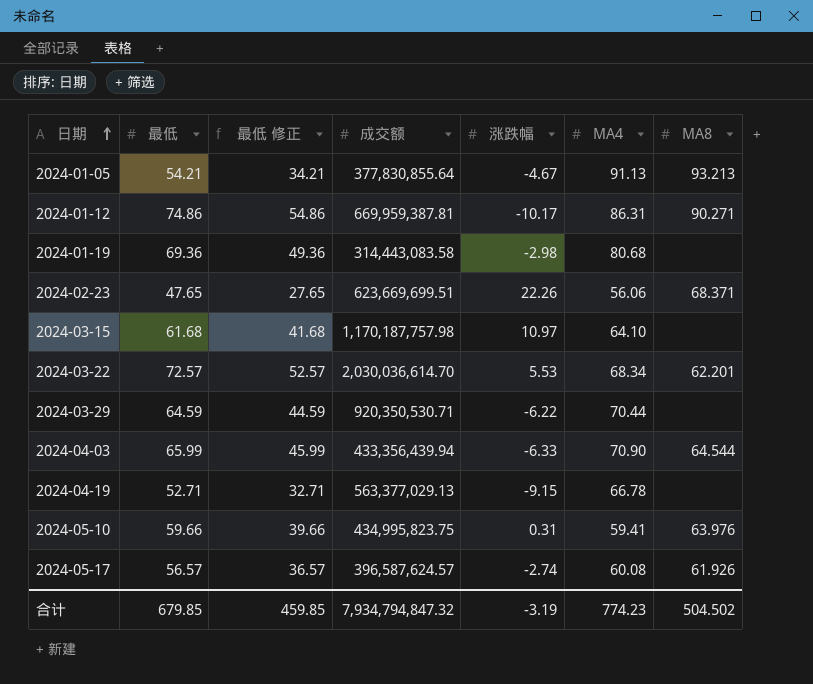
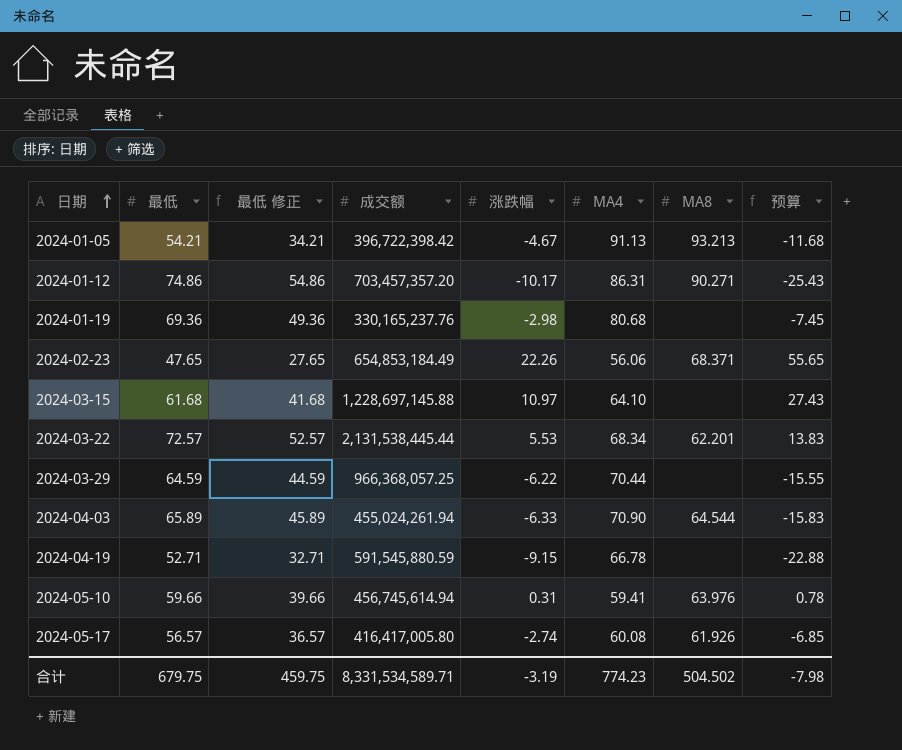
column 预算 | formula: none -> [涨跌幅] * 2.5
2024-01-05 | 成交额: 377,830,855.64 -> 396,722,398.42
2024-01-12 | 成交额: 669,959,387.81 -> 703,457,357.20
2024-01-19 | 成交额: 314,443,083.58 -> 330,165,237.76
2024-02-23 | 成交额: 623,669,699.51 -> 654,853,184.49
2024-03-15 | 成交额: 1,170,187,757.98 -> 1,228,697,145.88
2024-03-22 | 成交额: 2,030,036,614.70 -> 2,131,538,445.44
2024-03-29 | 成交额: 920,350,530.71 -> 966,368,057.25
2024-04-03 | 最低: 65.99 -> 65.89
2024-04-03 | 最低 修正: 45.99 -> 45.89
2024-04-03 | 成交额: 433,356,439.94 -> 455,024,261.94
2024-04-19 | 成交额: 563,377,029.13 -> 591,545,880.59
2024-05-10 | 成交额: 434,995,823.75 -> 456,745,614.94
2024-05-17 | 成交额: 396,587,624.57 -> 416,417,005.80
合计 | 最低: 679.85 -> 679.75
合计 | 最低 修正: 459.85 -> 459.75
合计 | 成交额: 7,934,794,847.32 -> 8,331,534,589.71

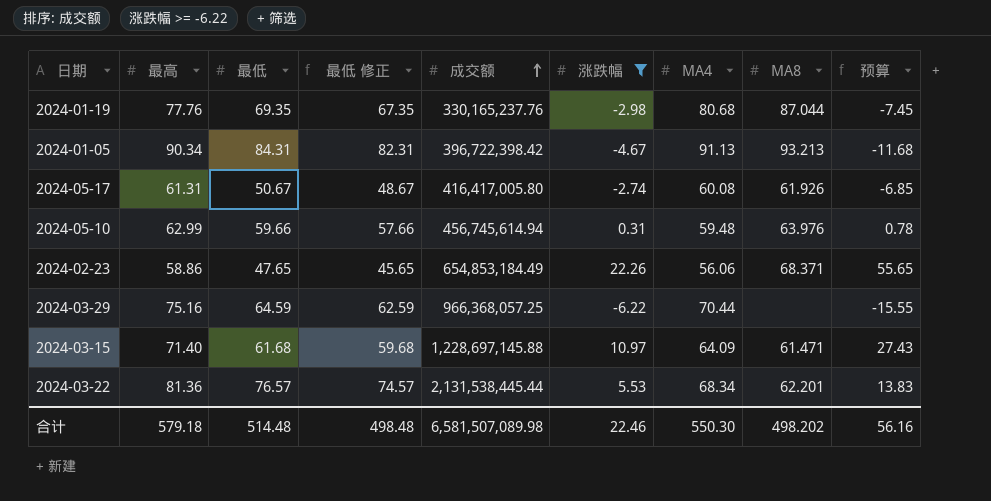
filter: none -> 涨跌幅 >= -6.22
row order: 日期 ascending -> 成交额 ascending
column 最高 | position: none -> 2
column 最低 修正 | formula: [最低] - 20 -> [最低] - 2
2024-01-19 | 最低: 69.36 -> 69.35
2024-01-19 | MA8: none -> 87.044
2024-01-05 | 最低: 54.21 -> 84.31
2024-05-17 | 最低: 56.57 -> 50.67
2024-05-10 | MA4: 59.41 -> 59.48
2024-03-15 | MA4: 64.10 -> 64.09
2024-03-15 | MA8: none -> 61.471
2024-03-22 | 最低: 72.57 -> 76.57
合计 | 最低: 679.75 -> 514.48
合计 | 最低 修正: 459.75 -> 498.48
合计 | 成交额: 8,331,534,589.71 -> 6,581,507,089.98
合计 | 涨跌幅: -3.19 -> 22.46
合计 | MA4: 774.23 -> 550.30
合计 | MA8: 504.502 -> 498.202
合计 | 预算: -7.98 -> 56.16

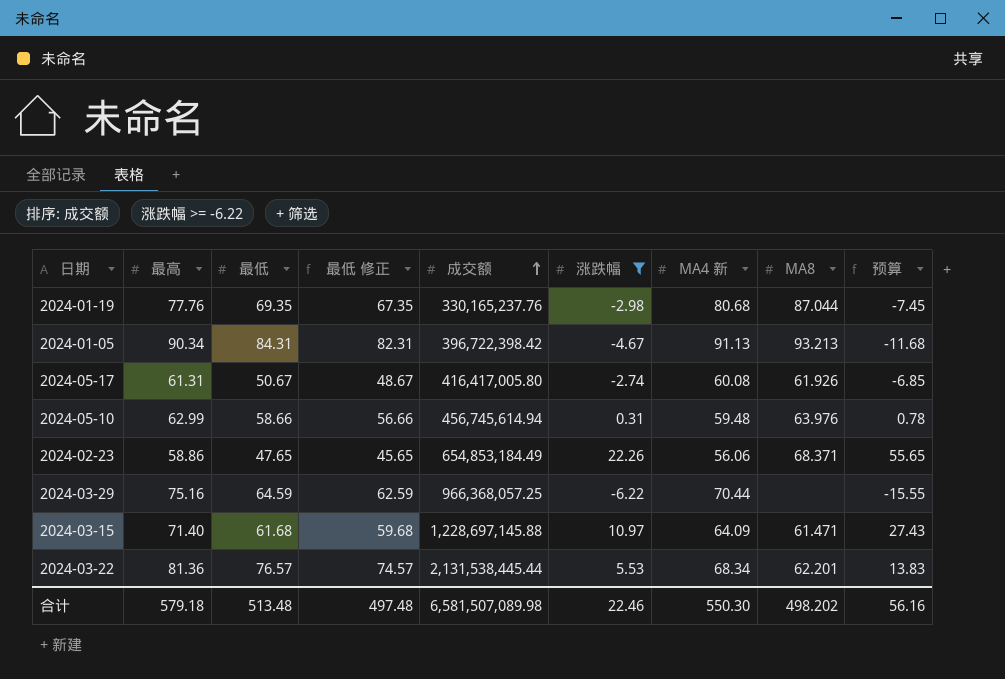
column name: MA4 -> MA4 新
2024-05-10 | 最低: 59.66 -> 58.66
2024-05-10 | 最低 修正: 57.66 -> 56.66
合计 | 最低: 514.48 -> 513.48
合计 | 最低 修正: 498.48 -> 497.48

